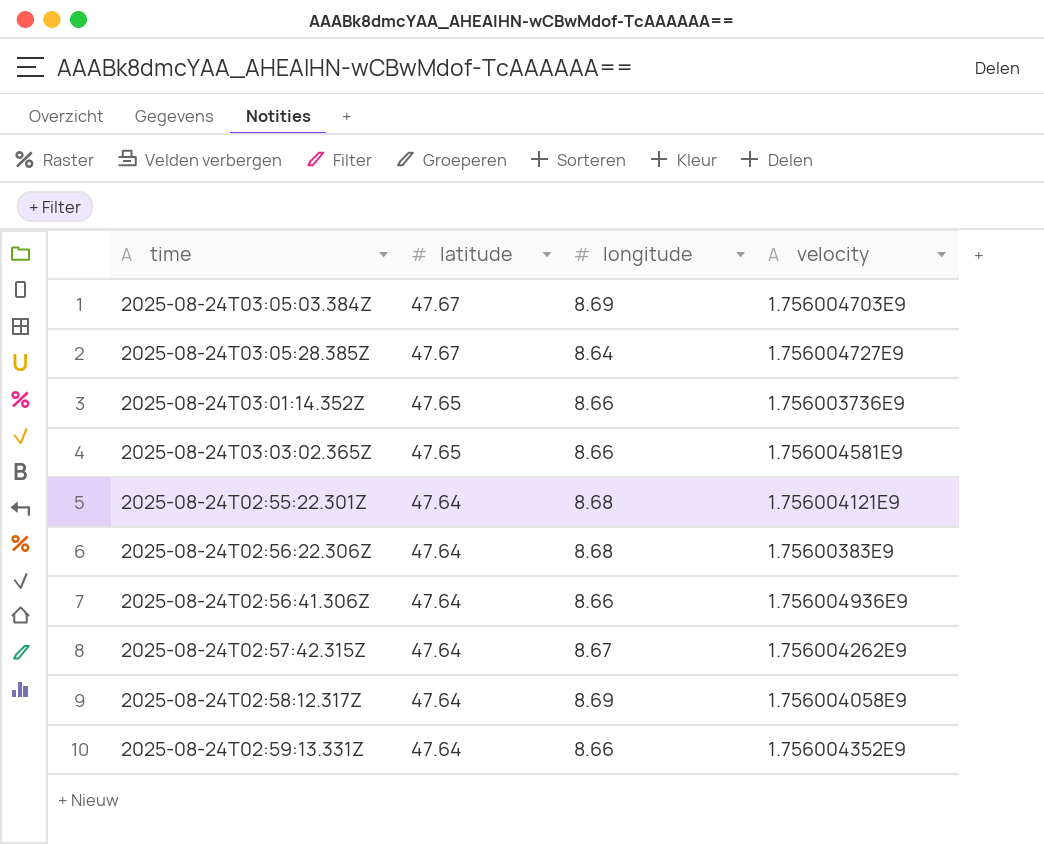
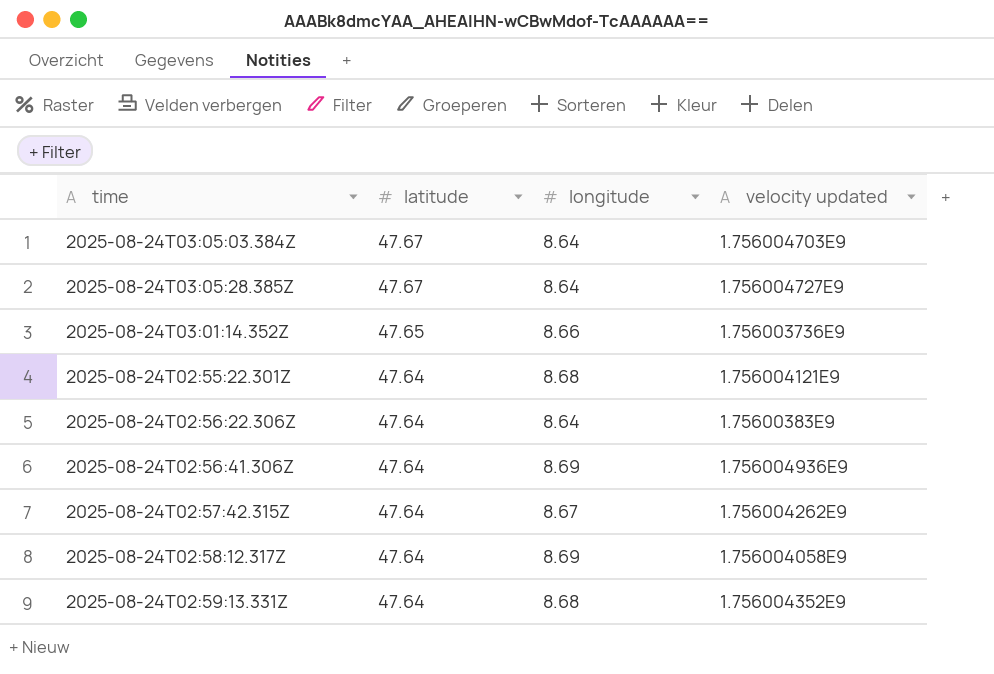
column name: velocity -> velocity updated
row 2025-08-24T03:03:02.365Z: 47.65 | 8.66 | 1.756004581E9 -> none
2025-08-24T03:05:03.384Z | longitude: 8.69 -> 8.64
2025-08-24T02:56:22.306Z | longitude: 8.68 -> 8.64
2025-08-24T02:56:41.306Z | longitude: 8.66 -> 8.69
2025-08-24T02:59:13.331Z | longitude: 8.66 -> 8.68

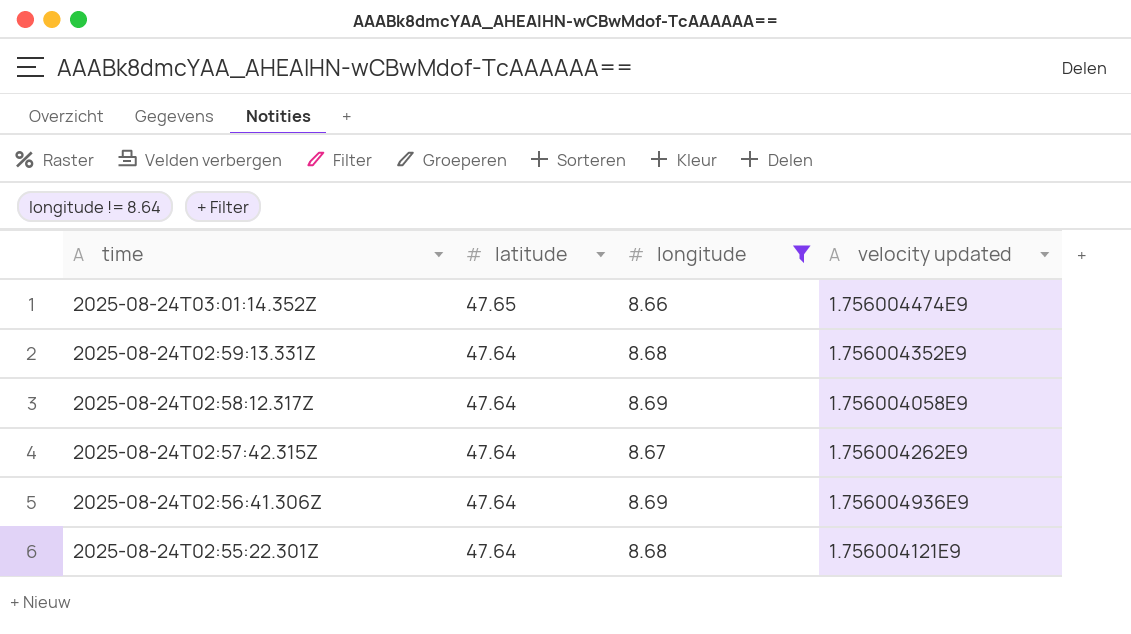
filter: none -> longitude != 8.64
row order: latitude descending -> time descending
2025-08-24T03:01:14.352Z | velocity updated: 1.756003736E9 -> 1.756004474E9

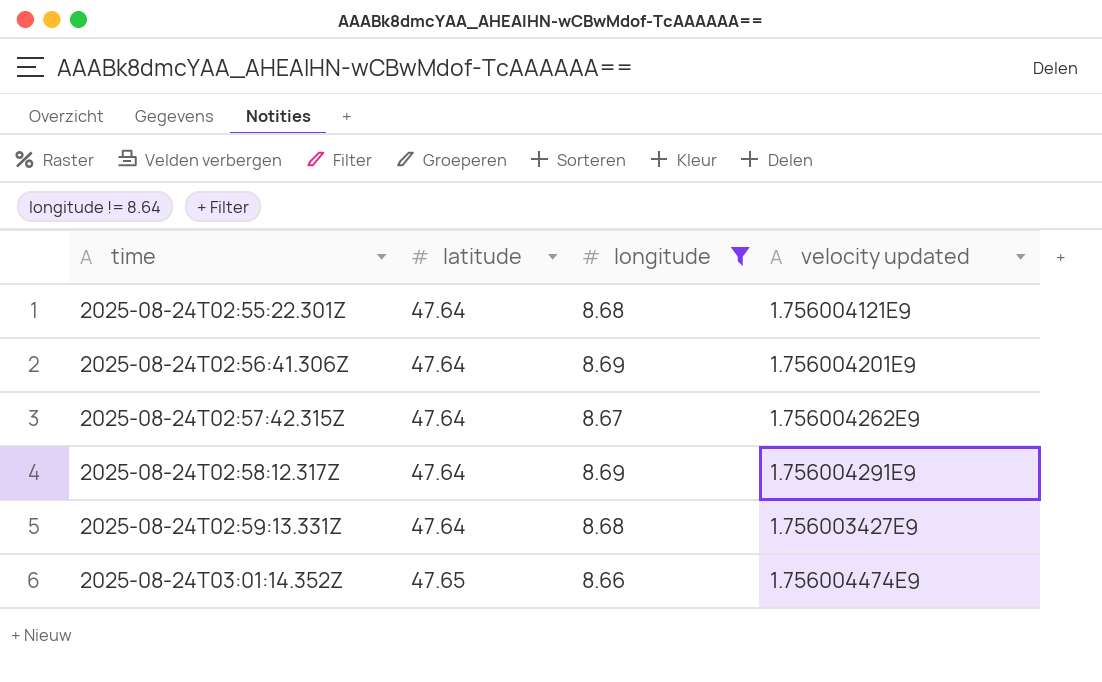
row order: time descending -> time ascending
2025-08-24T02:56:41.306Z | velocity updated: 1.756004936E9 -> 1.756004201E9
2025-08-24T02:58:12.317Z | velocity updated: 1.756004058E9 -> 1.756004291E9
2025-08-24T02:59:13.331Z | velocity updated: 1.756004352E9 -> 1.756003427E9

